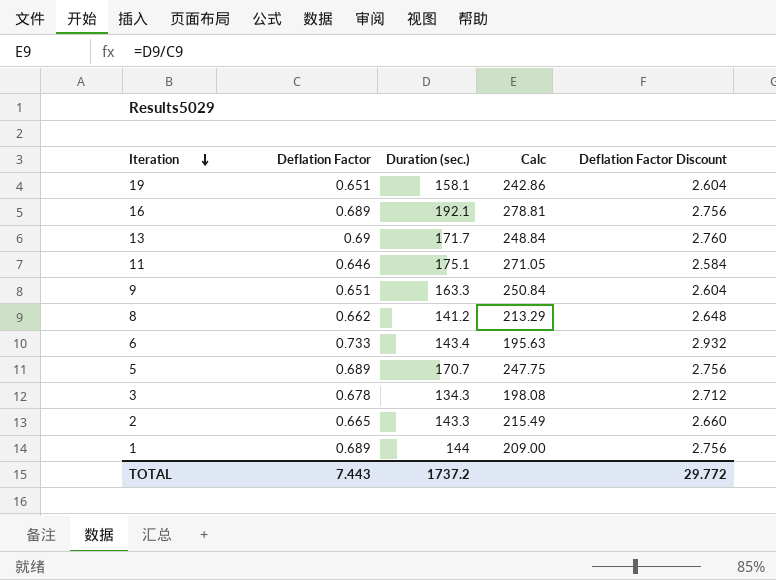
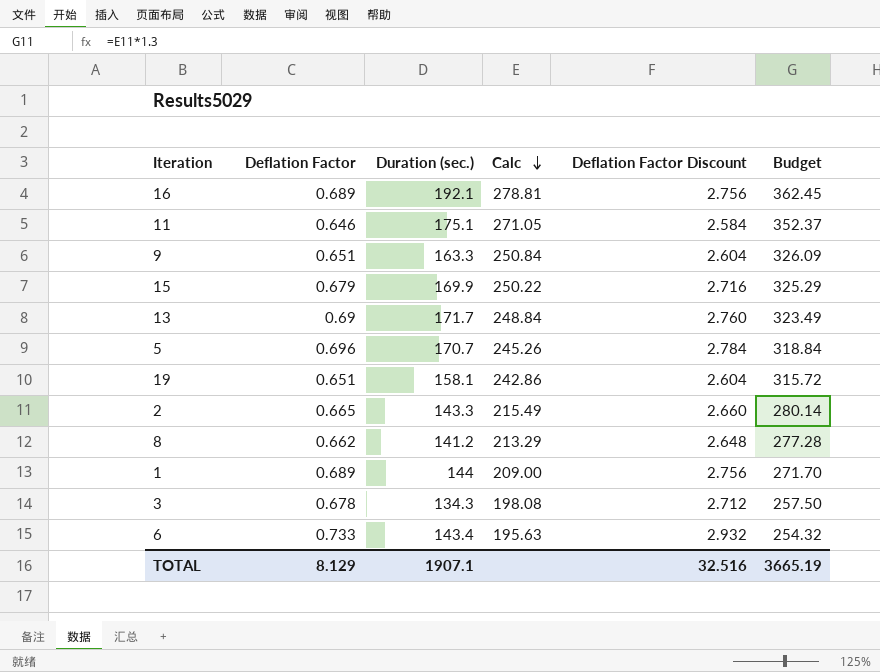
row order: Iteration descending -> Calc descending
column Budget | formula: none -> [Calc] * 1.3
row 15: none -> 0.679 | 169.9 | 250.22 | 2.716 | 325.29
5 | Deflation Factor: 0.689 -> 0.696
5 | Calc: 247.75 -> 245.26
5 | Deflation Factor Discount: 2.756 -> 2.784
TOTAL | Deflation Factor: 7.443 -> 8.129
TOTAL | Duration (sec.): 1737.2 -> 1907.1
TOTAL | Deflation Factor Discount: 29.772 -> 32.516

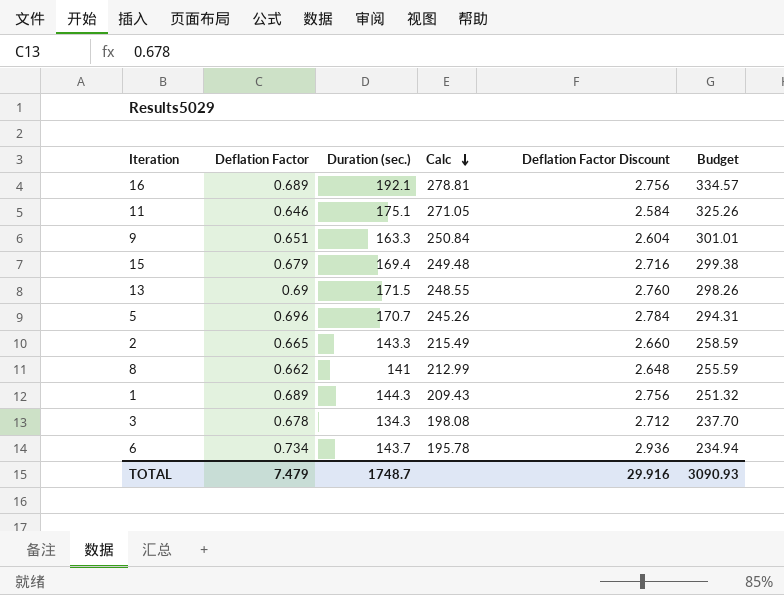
column Budget | formula: [Calc] * 1.3 -> [Calc] * 1.2
row 19: 0.651 | 158.1 | 242.86 | 2.604 | 315.72 -> none
15 | Duration (sec.): 169.9 -> 169.4
15 | Calc: 250.22 -> 249.48
13 | Duration (sec.): 171.7 -> 171.5
13 | Calc: 248.84 -> 248.55
8 | Duration (sec.): 141.2 -> 141
8 | Calc: 213.29 -> 212.99
1 | Duration (sec.): 144 -> 144.3
1 | Calc: 209.00 -> 209.43
6 | Deflation Factor: 0.733 -> 0.734
6 | Duration (sec.): 143.4 -> 143.7
6 | Calc: 195.63 -> 195.78
6 | Deflation Factor Discount: 2.932 -> 2.936
TOTAL | Deflation Factor: 8.129 -> 7.479
TOTAL | Duration (sec.): 1907.1 -> 1748.7
TOTAL | Deflation Factor Discount: 32.516 -> 29.916
TOTAL | Budget: 3665.19 -> 3090.93

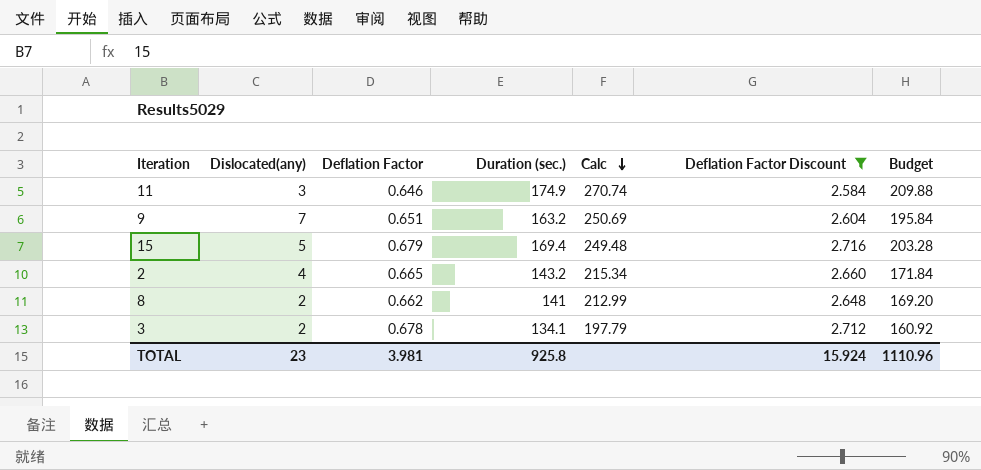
filter: none -> Deflation Factor Discount <= 2.716
column Dislocated(any) | position: none -> 2
column Budget | formula: [Calc] * 1.2 -> [Duration (sec.)] * 1.2
11 | Duration (sec.): 175.1 -> 174.9
11 | Calc: 271.05 -> 270.74
9 | Duration (sec.): 163.3 -> 163.2
9 | Calc: 250.84 -> 250.69
2 | Duration (sec.): 143.3 -> 143.2
2 | Calc: 215.49 -> 215.34
3 | Duration (sec.): 134.3 -> 134.1
3 | Calc: 198.08 -> 197.79
TOTAL | Deflation Factor: 7.479 -> 3.981
TOTAL | Duration (sec.): 1748.7 -> 925.8
TOTAL | Deflation Factor Discount: 29.916 -> 15.924
TOTAL | Budget: 3090.93 -> 1110.96

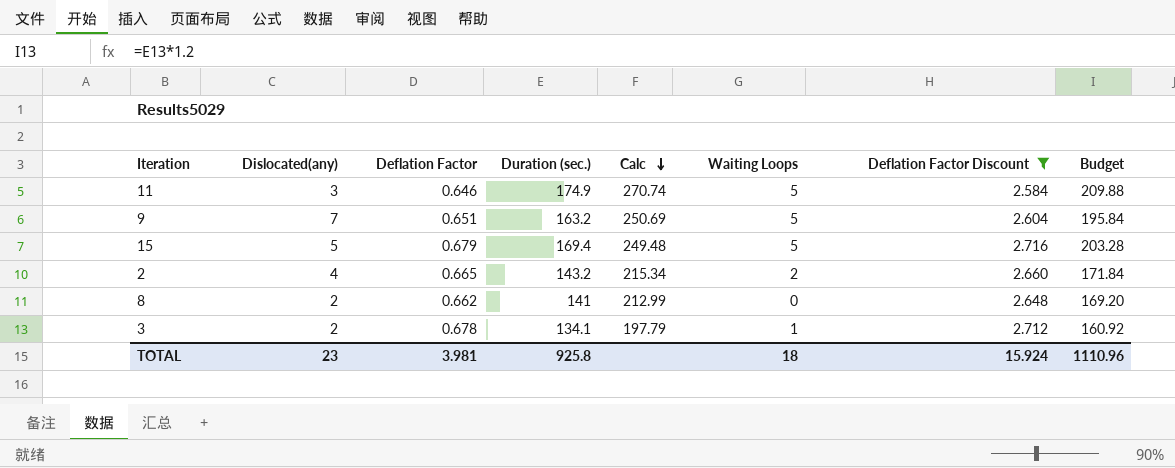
column Waiting Loops | position: none -> 6

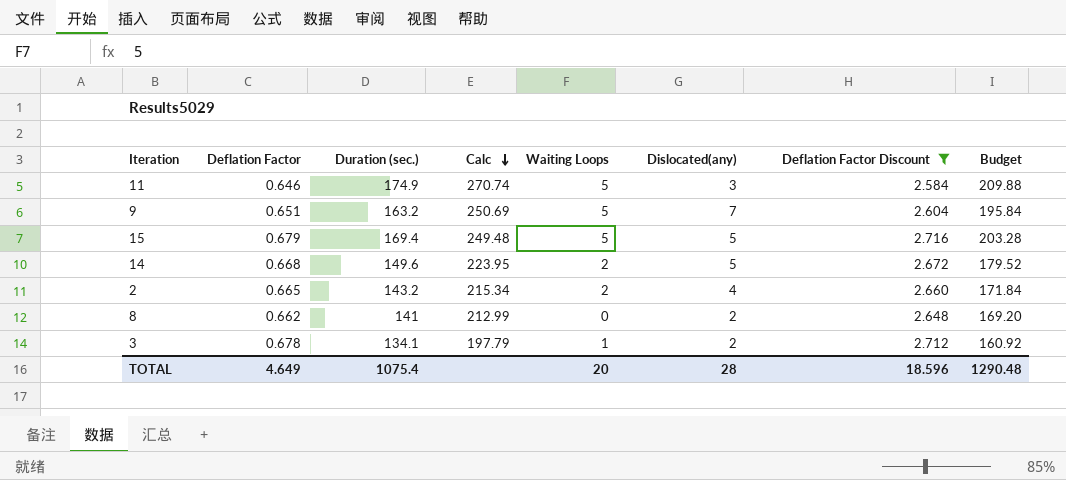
column Dislocated(any) | position: 2 -> 6
row 14: none -> 0.668 | 149.6 | 223.95 | 2 | 5 | 2.672 | 179.52
TOTAL | Deflation Factor: 3.981 -> 4.649
TOTAL | Duration (sec.): 925.8 -> 1075.4
TOTAL | Waiting Loops: 18 -> 20
TOTAL | Dislocated(any): 23 -> 28
TOTAL | Deflation Factor Discount: 15.924 -> 18.596
TOTAL | Budget: 1110.96 -> 1290.48

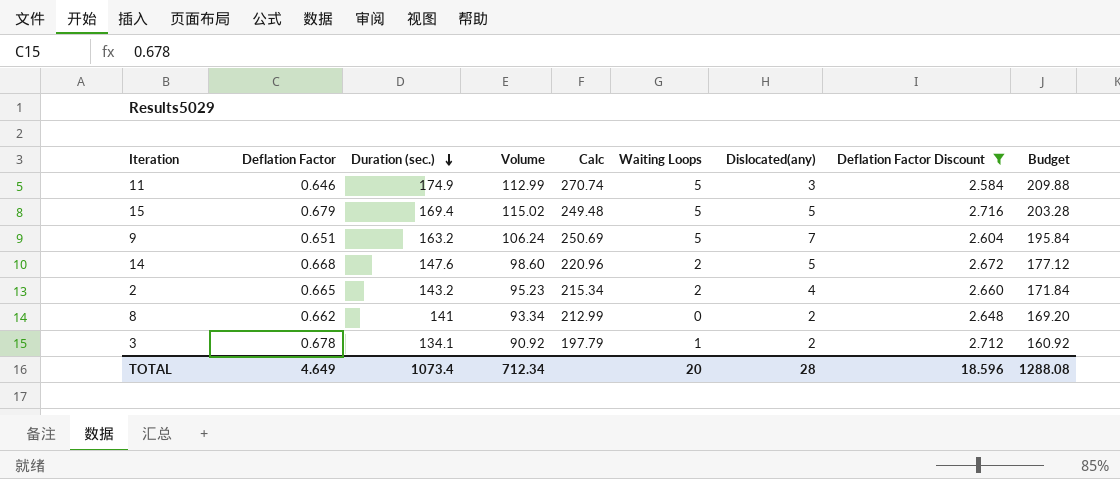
row order: Calc descending -> Duration (sec.) descending
column Volume | formula: none -> [Deflation Factor] * [Duration (sec.)]
14 | Duration (sec.): 149.6 -> 147.6
14 | Calc: 223.95 -> 220.96
14 | Budget: 179.52 -> 177.12
TOTAL | Duration (sec.): 1075.4 -> 1073.4
TOTAL | Budget: 1290.48 -> 1288.08

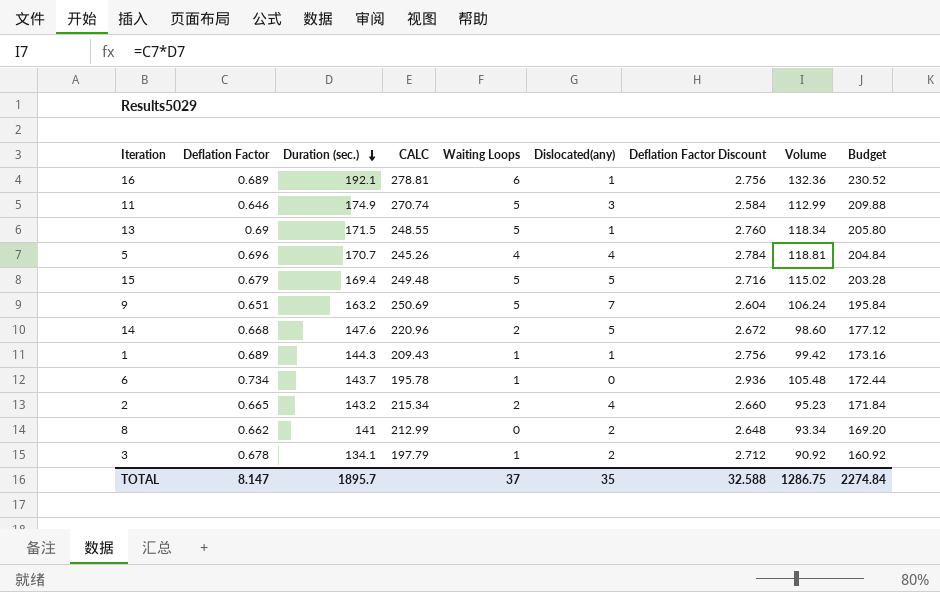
filter: Deflation Factor Discount <= 2.716 -> none
column name: Calc -> CALC
column Volume | position: 4 -> 8
TOTAL | Deflation Factor: 4.649 -> 8.147
TOTAL | Duration (sec.): 1073.4 -> 1895.7
TOTAL | Waiting Loops: 20 -> 37
TOTAL | Dislocated(any): 28 -> 35
TOTAL | Deflation Factor Discount: 18.596 -> 32.588
TOTAL | Volume: 712.34 -> 1286.75
TOTAL | Budget: 1288.08 -> 2274.84

